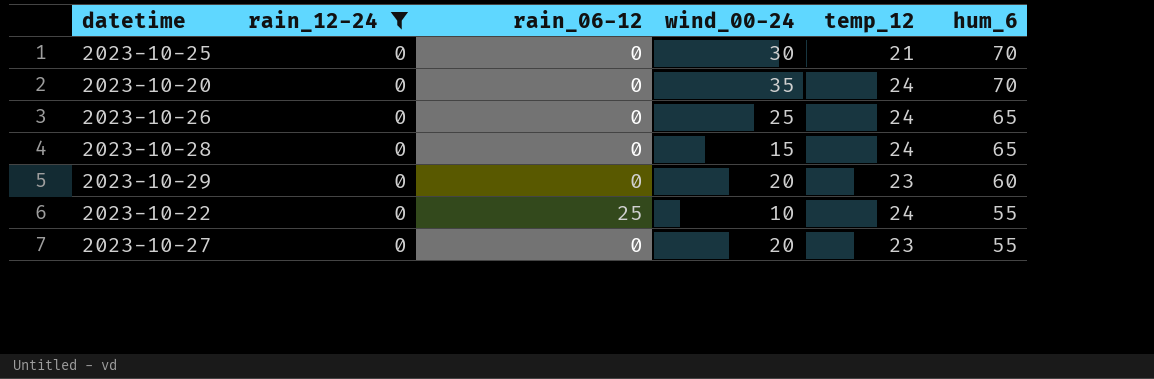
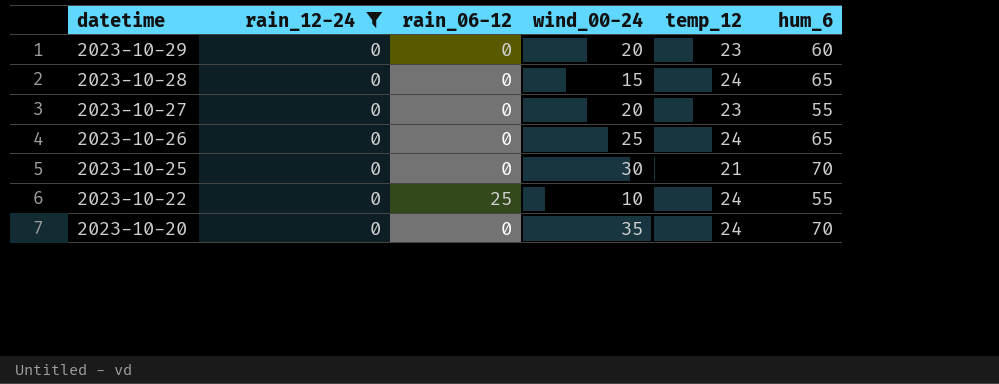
row order: hum_6 descending -> datetime descending

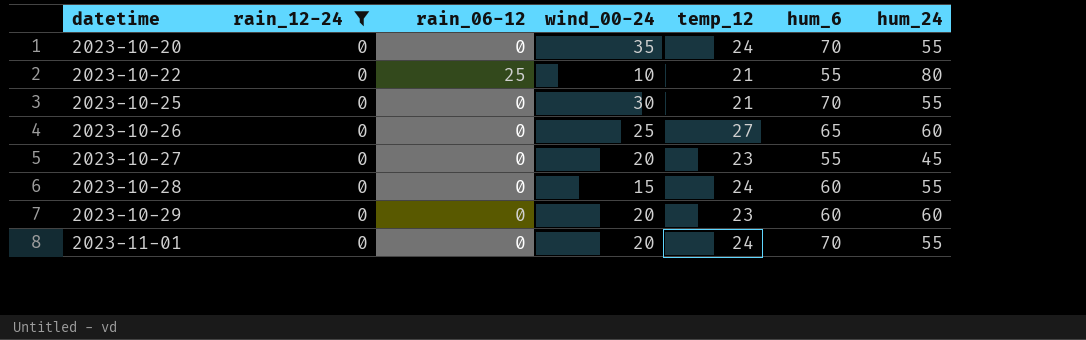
row order: datetime descending -> datetime ascending
column hum_24 | position: none -> 7
2023-10-22 | temp_12: 24 -> 21
2023-10-26 | temp_12: 24 -> 27
2023-10-28 | hum_6: 65 -> 60
row 2023-11-01: none -> 0 | 0 | 20 | 24 | 70 | 55

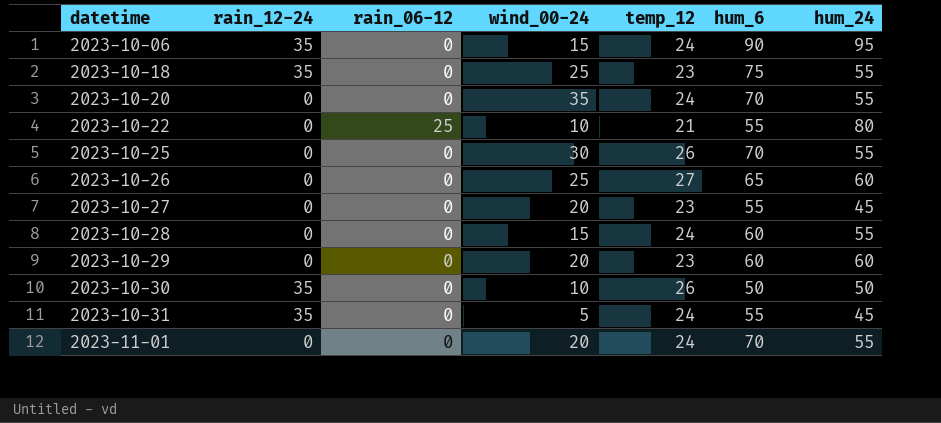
filter: rain_12-24 = 0 -> none
2023-10-25 | temp_12: 21 -> 26

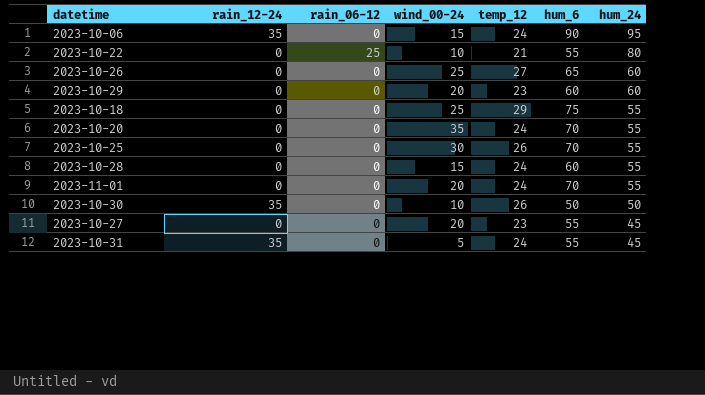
row order: datetime ascending -> hum_24 descending
2023-10-18 | rain_12-24: 35 -> 0
2023-10-18 | temp_12: 23 -> 29

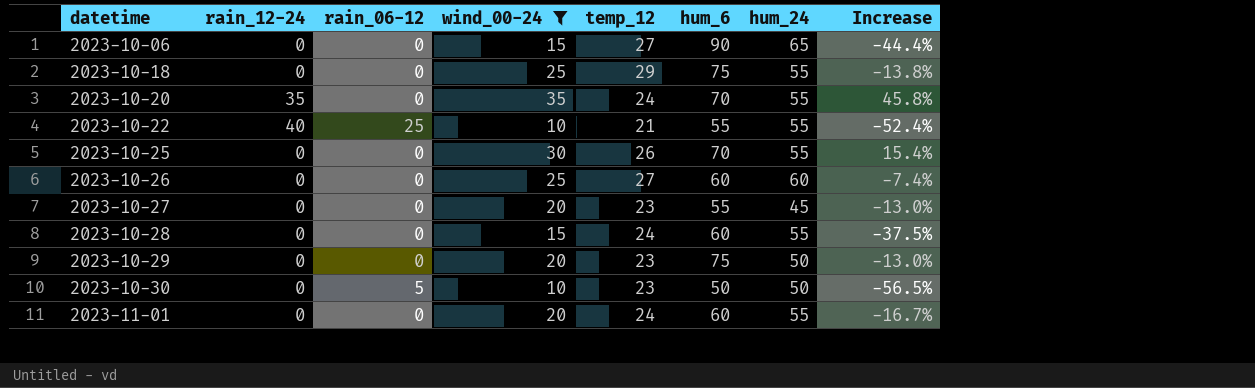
filter: none -> wind_00-24 != 5
row order: hum_24 descending -> datetime ascending
column Increase | formula: none -> ([wind_00-24] - [temp_12]) / [temp_12]
2023-10-06 | rain_12-24: 35 -> 0
2023-10-06 | temp_12: 24 -> 27
2023-10-06 | hum_24: 95 -> 65
2023-10-20 | rain_12-24: 0 -> 35
2023-10-22 | rain_12-24: 0 -> 40
2023-10-22 | hum_24: 80 -> 55
2023-10-26 | hum_6: 65 -> 60
2023-10-29 | hum_6: 60 -> 75
2023-10-29 | hum_24: 60 -> 50
2023-10-30 | rain_12-24: 35 -> 0
2023-10-30 | rain_06-12: 0 -> 5
2023-10-30 | temp_12: 26 -> 23
2023-11-01 | hum_6: 70 -> 60

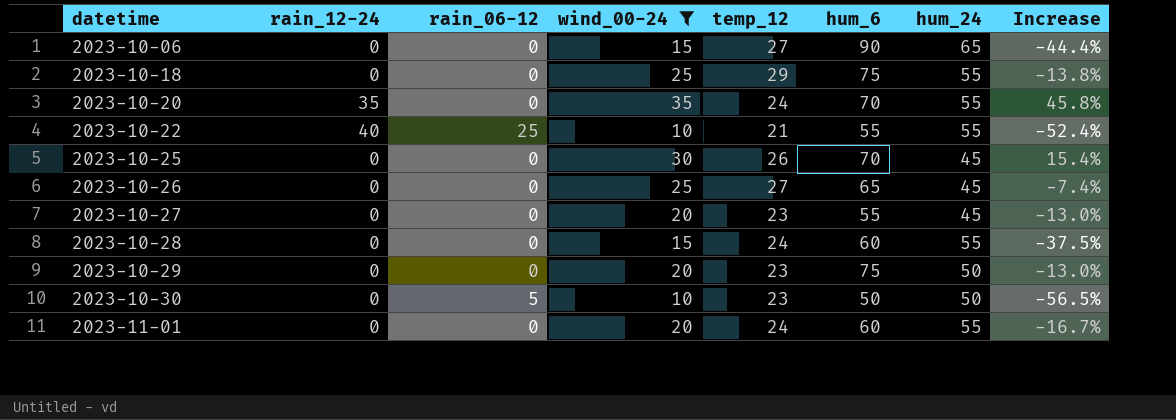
2023-10-25 | hum_24: 55 -> 45
2023-10-26 | hum_6: 60 -> 65
2023-10-26 | hum_24: 60 -> 45

